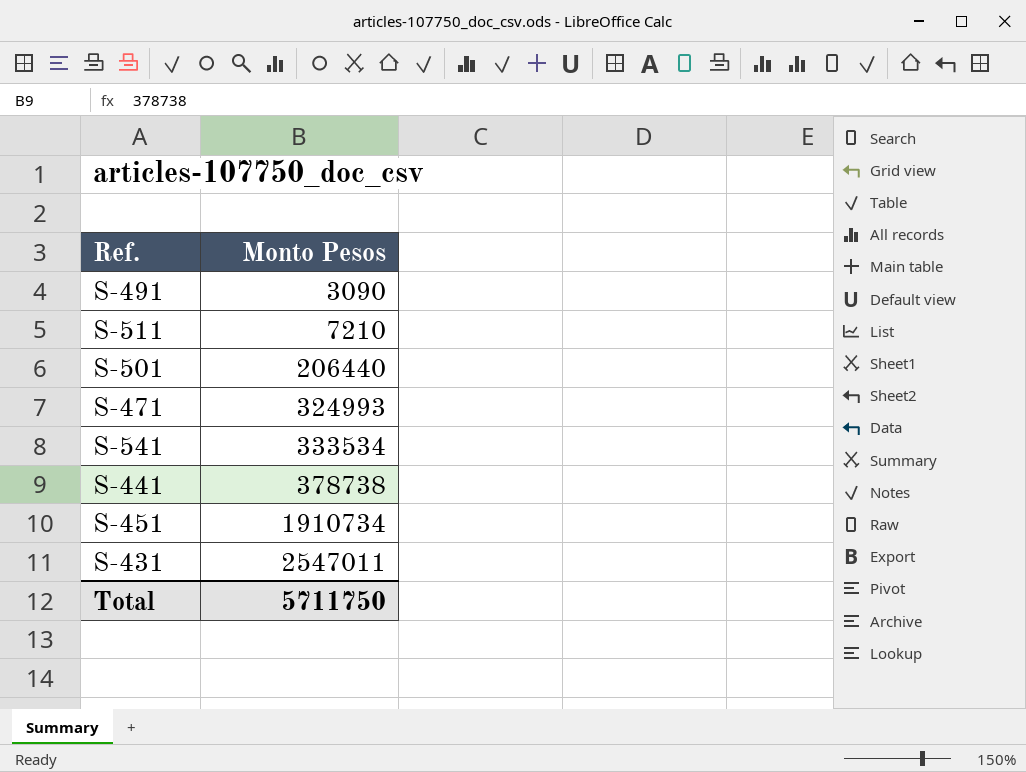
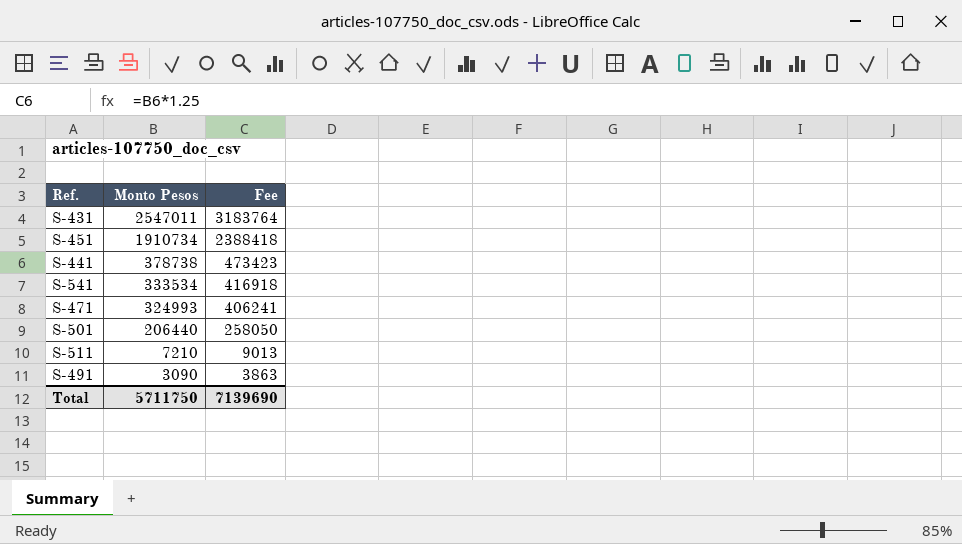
row order: Monto Pesos ascending -> Monto Pesos descending
column Fee | formula: none -> [Monto Pesos] * 1.25

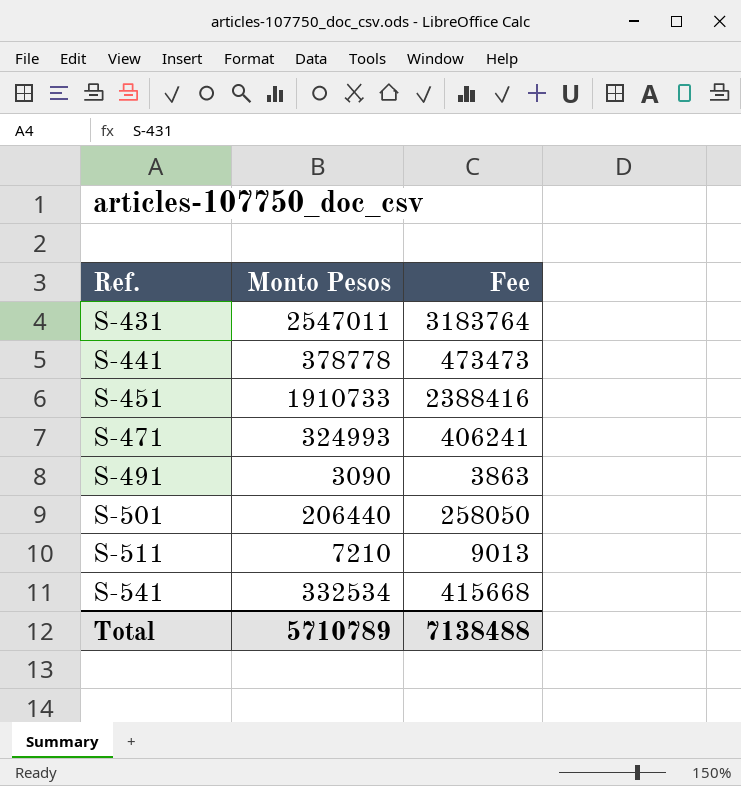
row order: Monto Pesos descending -> Ref. ascending
S-441 | Monto Pesos: 378738 -> 378778
S-441 | Fee: 473423 -> 473473
S-451 | Monto Pesos: 1910734 -> 1910733
S-451 | Fee: 2388418 -> 2388416
S-541 | Monto Pesos: 333534 -> 332534
S-541 | Fee: 416918 -> 415668
Total | Monto Pesos: 5711750 -> 5710789
Total | Fee: 7139690 -> 7138488

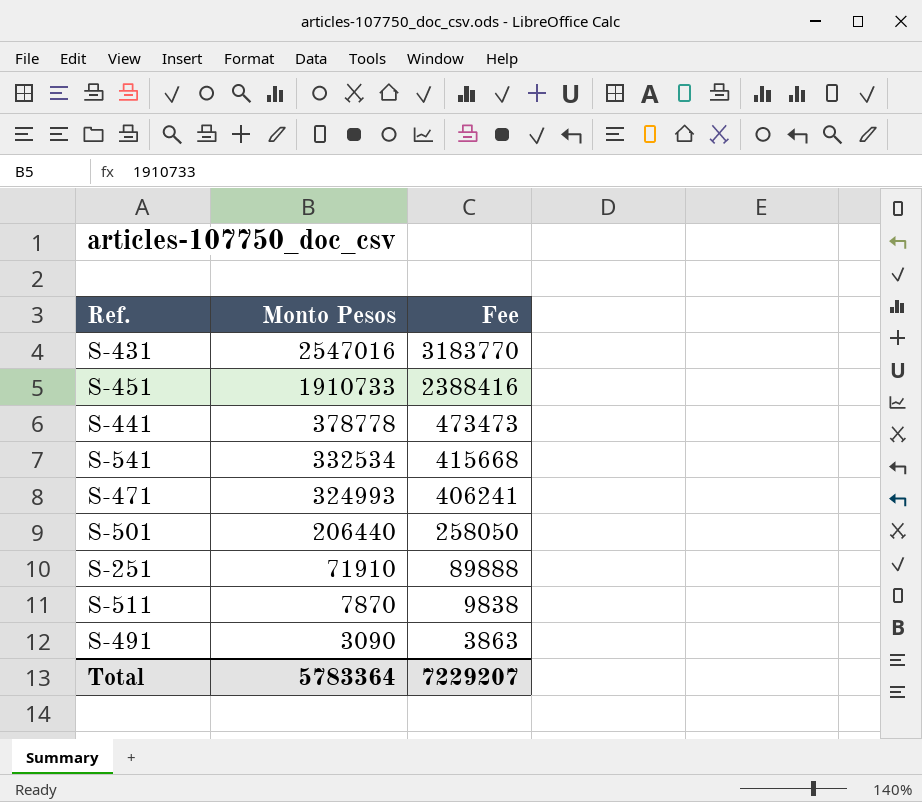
row order: Ref. ascending -> Monto Pesos descending
S-431 | Monto Pesos: 2547011 -> 2547016
S-431 | Fee: 3183764 -> 3183770
row S-251: none -> 71910 | 89888
S-511 | Monto Pesos: 7210 -> 7870
S-511 | Fee: 9013 -> 9838
Total | Monto Pesos: 5710789 -> 5783364
Total | Fee: 7138488 -> 7229207

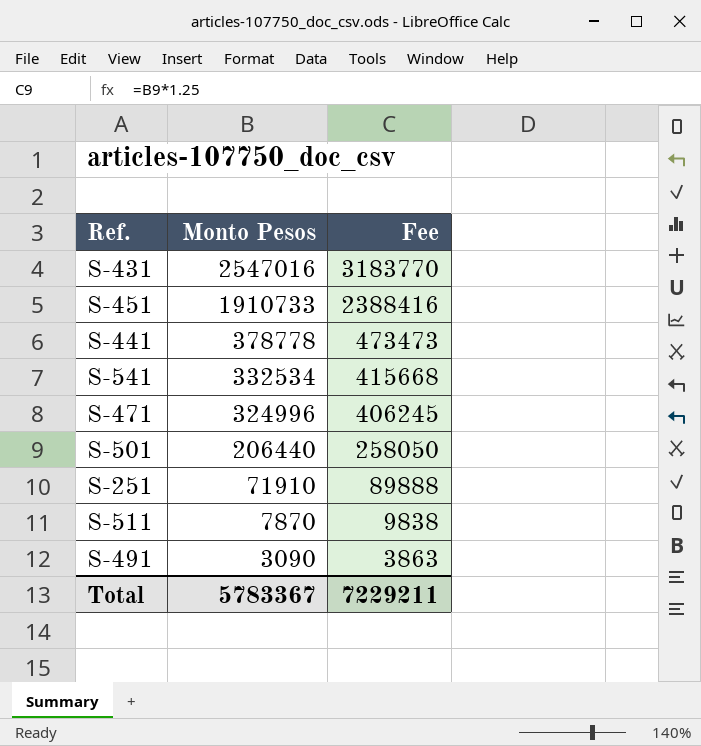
S-471 | Monto Pesos: 324993 -> 324996
S-471 | Fee: 406241 -> 406245
Total | Monto Pesos: 5783364 -> 5783367
Total | Fee: 7229207 -> 7229211

